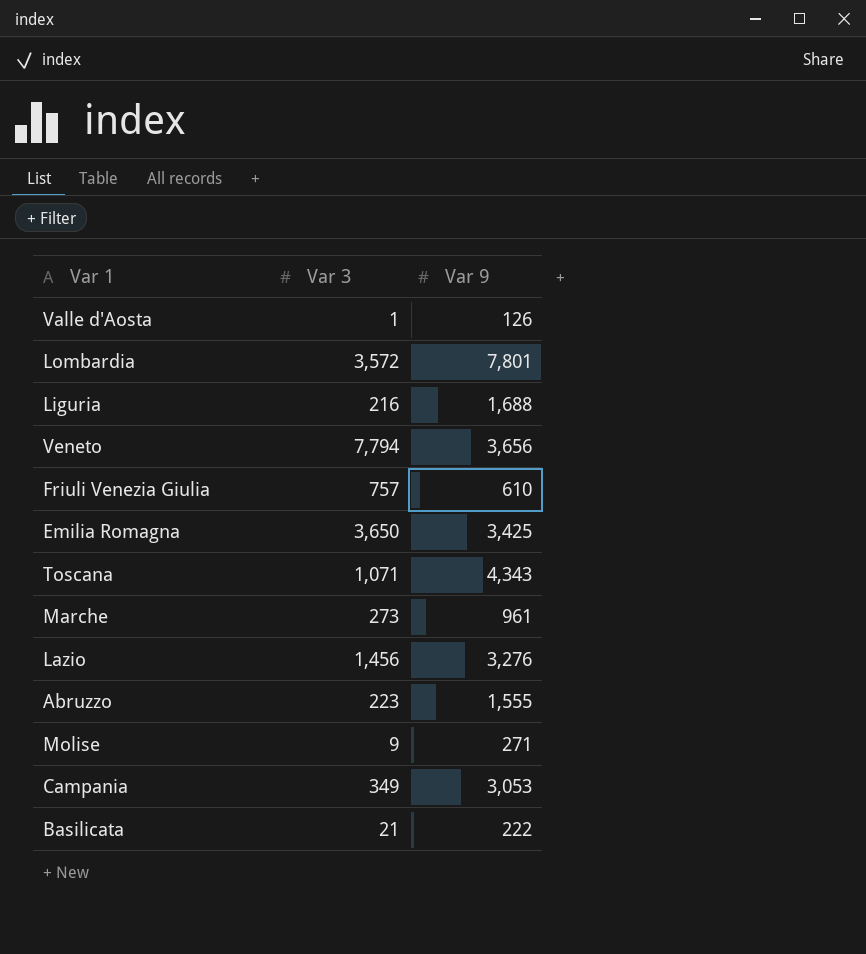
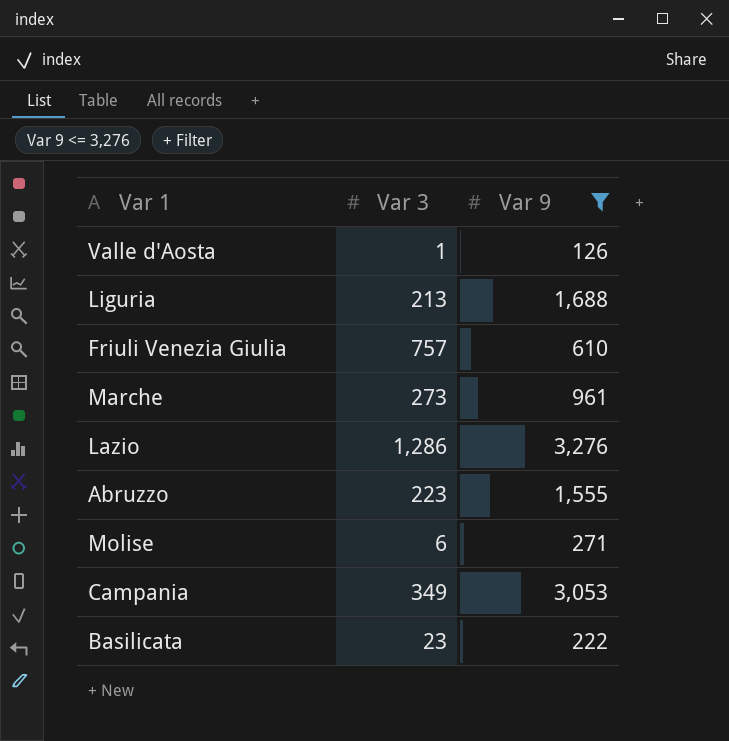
filter: none -> Var 9 <= 3,276
Liguria | Var 3: 216 -> 213
Lazio | Var 3: 1,456 -> 1,286
Molise | Var 3: 9 -> 6
Basilicata | Var 3: 21 -> 23

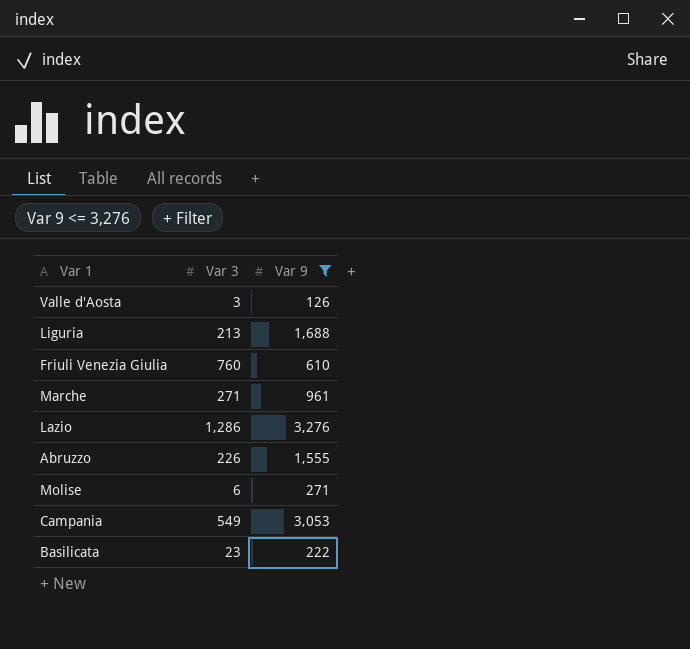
Valle d'Aosta | Var 3: 1 -> 3
Friuli Venezia Giulia | Var 3: 757 -> 760
Marche | Var 3: 273 -> 271
Abruzzo | Var 3: 223 -> 226
Campania | Var 3: 349 -> 549

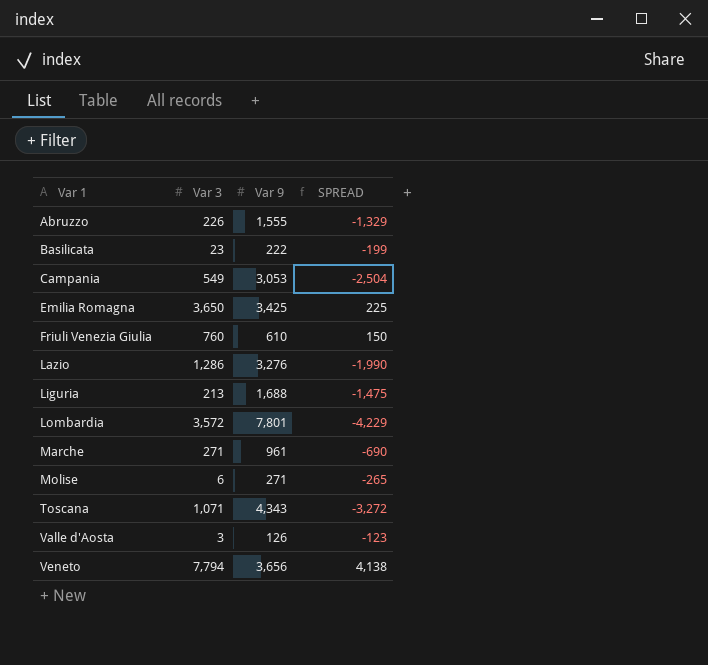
filter: Var 9 <= 3,276 -> none
row order: none -> Var 1 ascending
column SPREAD | formula: none -> [Var 3] - [Var 9]

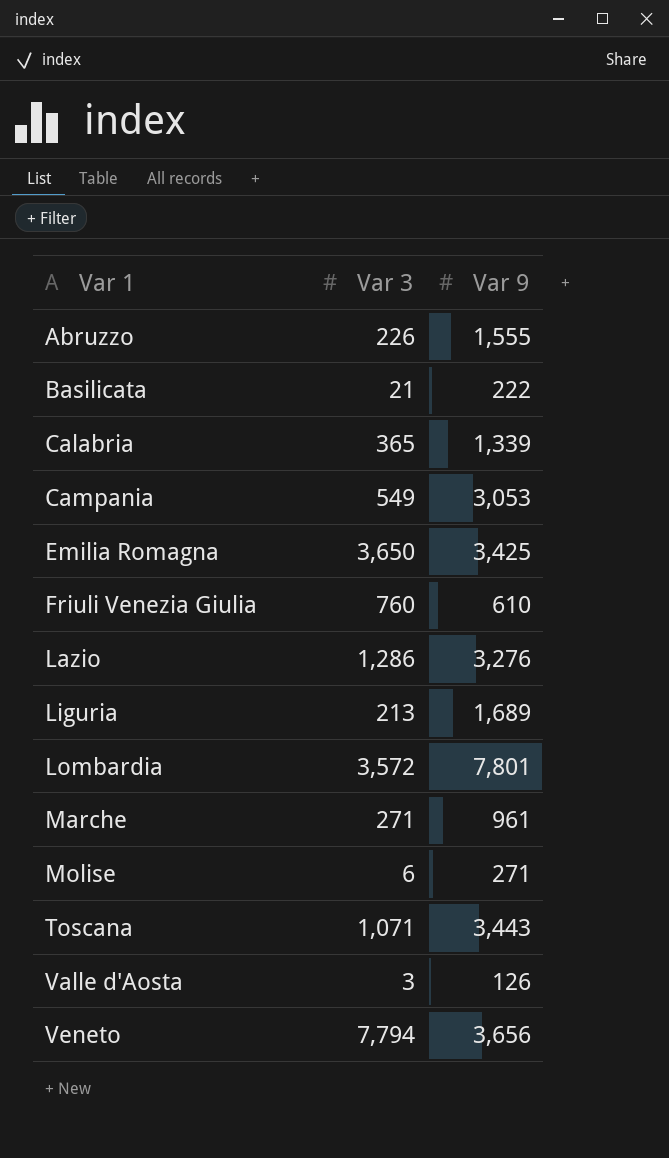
column SPREAD | formula: [Var 3] - [Var 9] -> none
Basilicata | Var 3: 23 -> 21
row Calabria: none -> 365 | 1,339
Liguria | Var 9: 1,688 -> 1,689
Toscana | Var 9: 4,343 -> 3,443

